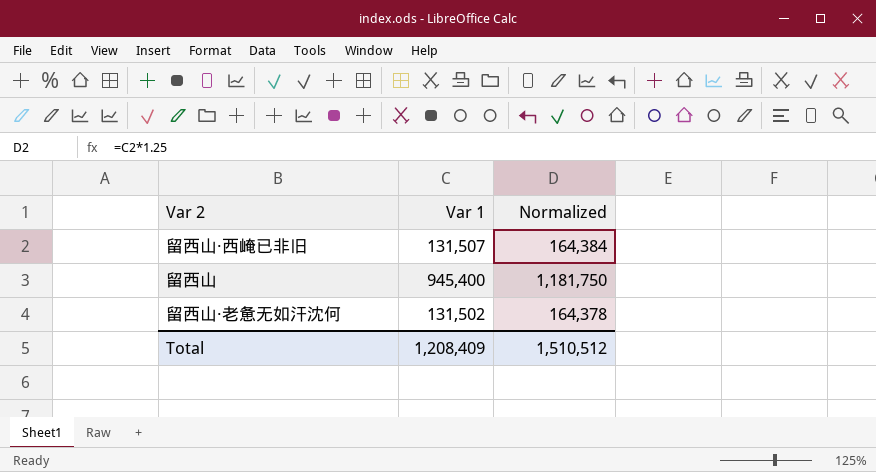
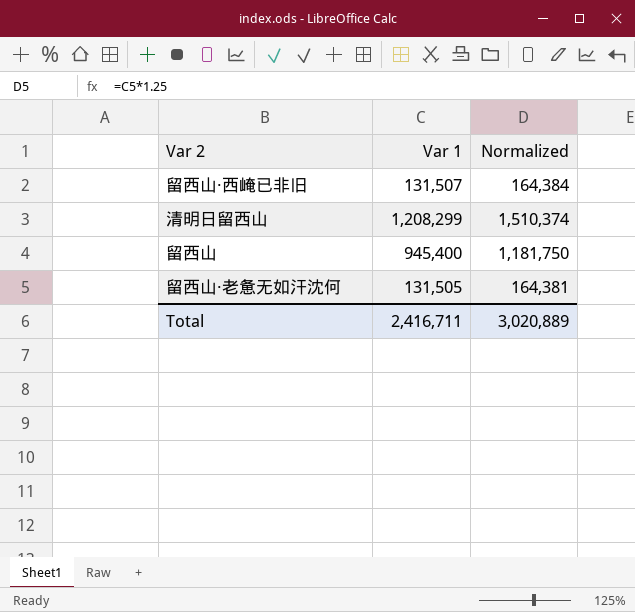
row 清明日留西山: none -> 1,208,299 | 1,510,374
留西山·老惫无如汗沈何 | Var 1: 131,502 -> 131,505
留西山·老惫无如汗沈何 | Normalized: 164,378 -> 164,381
Total | Var 1: 1,208,409 -> 2,416,711
Total | Normalized: 1,510,512 -> 3,020,889

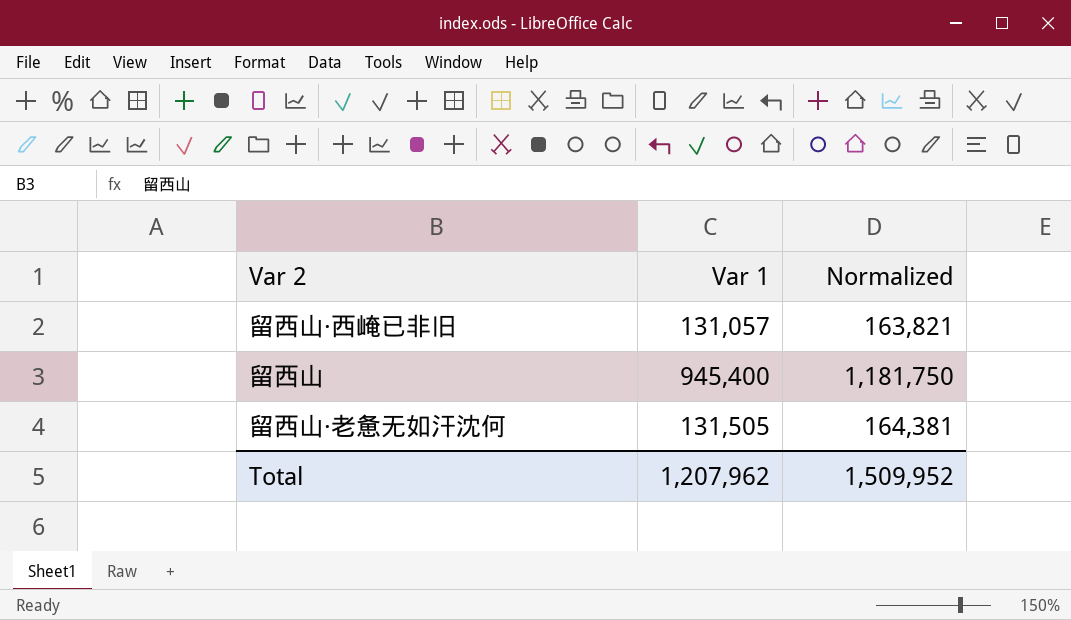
row 清明日留西山: 1,208,299 | 1,510,374 -> none
留西山·西崦已非旧 | Var 1: 131,507 -> 131,057
留西山·西崦已非旧 | Normalized: 164,384 -> 163,821
Total | Var 1: 2,416,711 -> 1,207,962
Total | Normalized: 3,020,889 -> 1,509,952

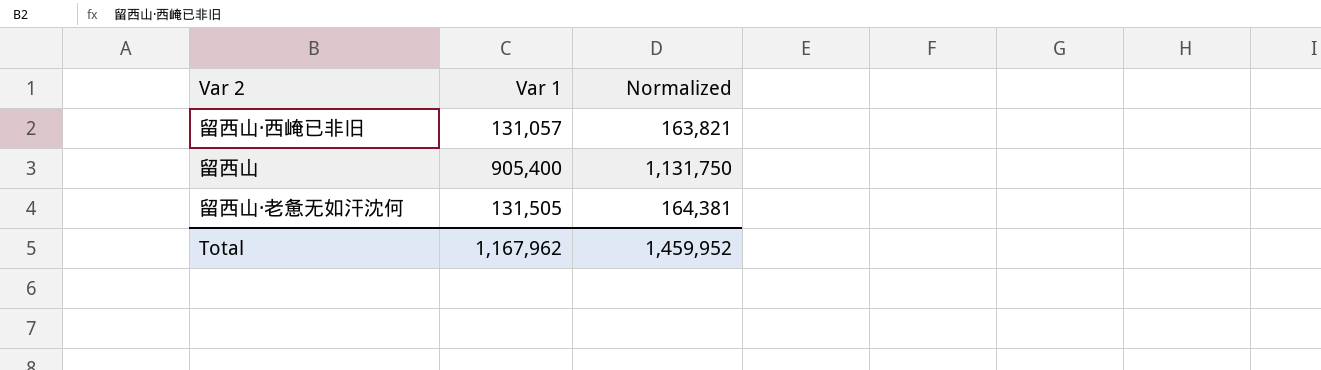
留西山 | Var 1: 945,400 -> 905,400
留西山 | Normalized: 1,181,750 -> 1,131,750
Total | Var 1: 1,207,962 -> 1,167,962
Total | Normalized: 1,509,952 -> 1,459,952

